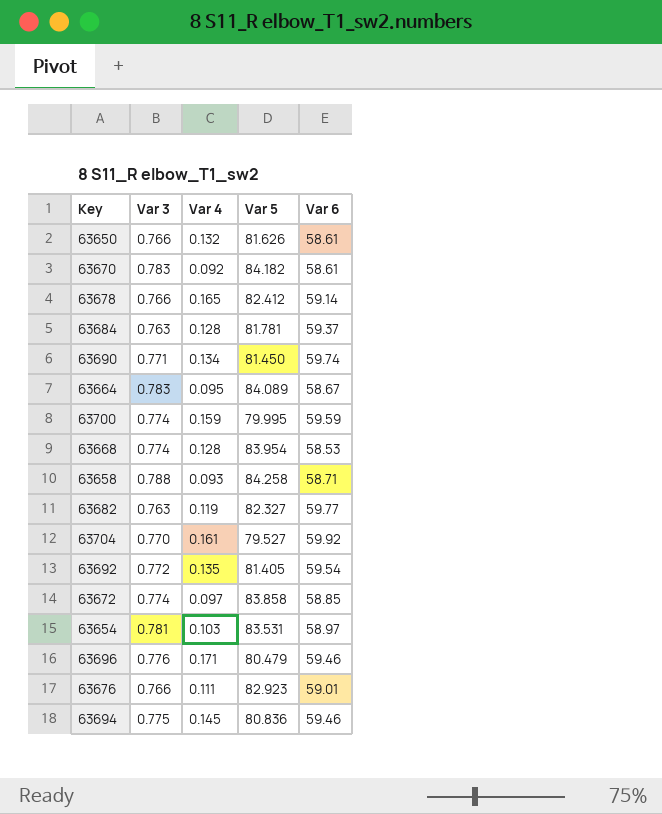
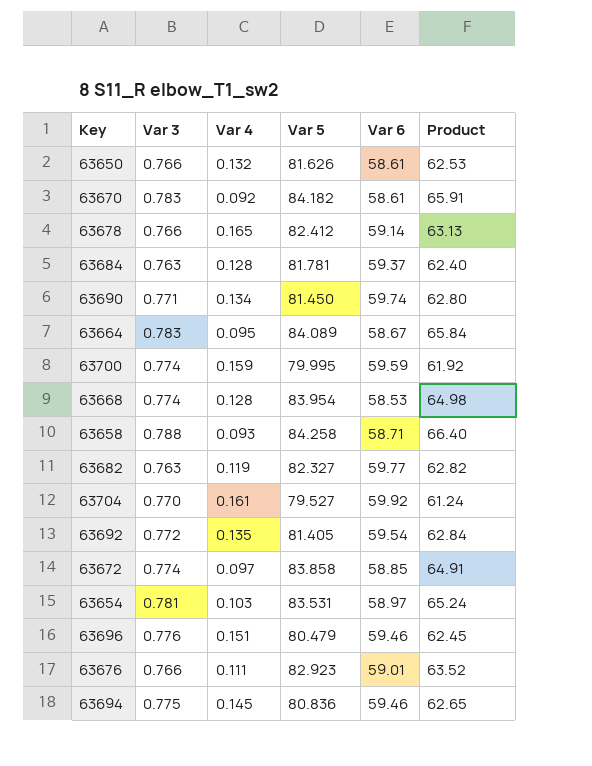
column Product | formula: none -> [Var 3] * [Var 5]
63696 | Var 4: 0.171 -> 0.151

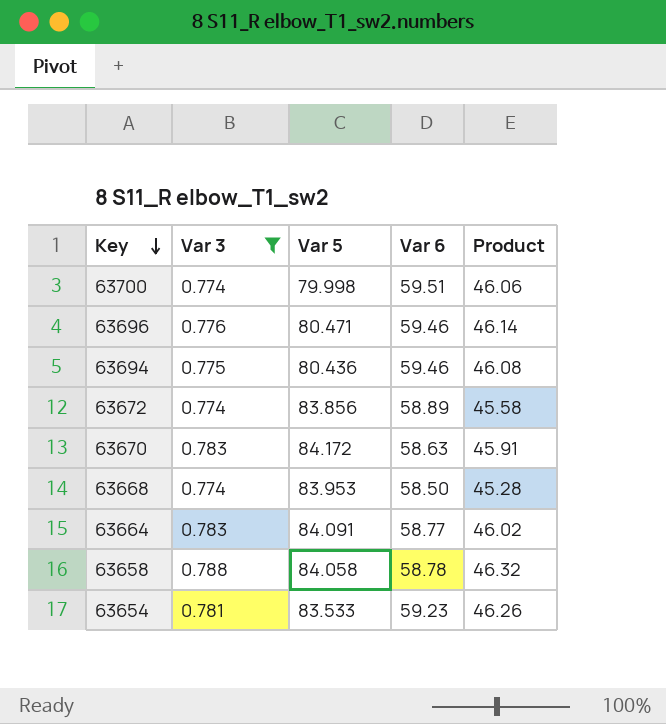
filter: none -> Var 3 >= 0.774
row order: none -> Key descending
column Var 4 | position: 3 -> none
column Product | formula: [Var 3] * [Var 5] -> [Var 3] * [Var 6]
63700 | Var 5: 79.995 -> 79.998
63700 | Var 6: 59.59 -> 59.51
63696 | Var 5: 80.479 -> 80.471
63694 | Var 5: 80.836 -> 80.436
63672 | Var 5: 83.858 -> 83.856
63672 | Var 6: 58.85 -> 58.89
63670 | Var 5: 84.182 -> 84.172
63670 | Var 6: 58.61 -> 58.63
63668 | Var 5: 83.954 -> 83.953
63668 | Var 6: 58.53 -> 58.50
63664 | Var 5: 84.089 -> 84.091
63664 | Var 6: 58.67 -> 58.77
63658 | Var 5: 84.258 -> 84.058
63658 | Var 6: 58.71 -> 58.78
63654 | Var 5: 83.531 -> 83.533
63654 | Var 6: 58.97 -> 59.23

